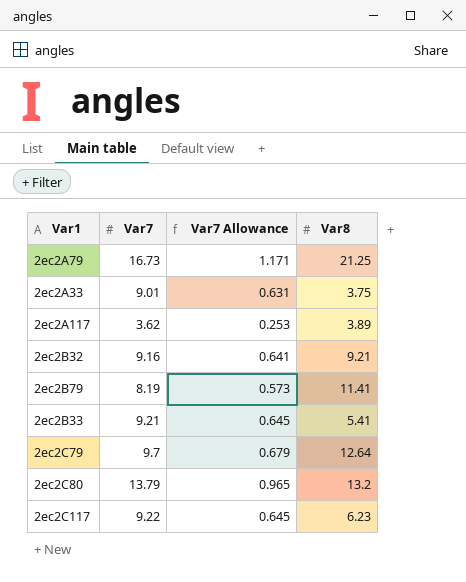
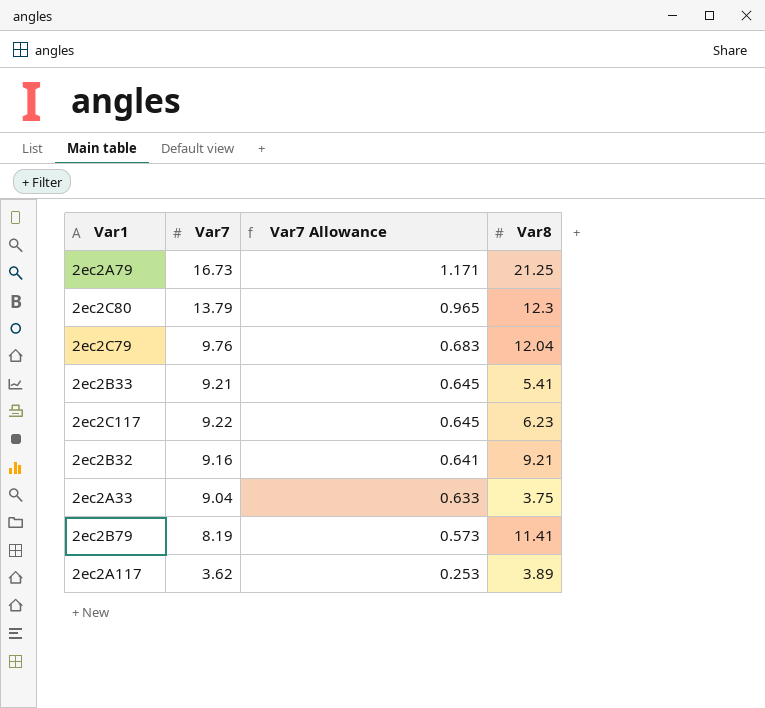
row order: none -> Var7 Allowance descending
2ec2C80 | Var8: 13.2 -> 12.3
2ec2C79 | Var7: 9.7 -> 9.76
2ec2C79 | Var7 Allowance: 0.679 -> 0.683
2ec2C79 | Var8: 12.64 -> 12.04
2ec2A33 | Var7: 9.01 -> 9.04
2ec2A33 | Var7 Allowance: 0.631 -> 0.633

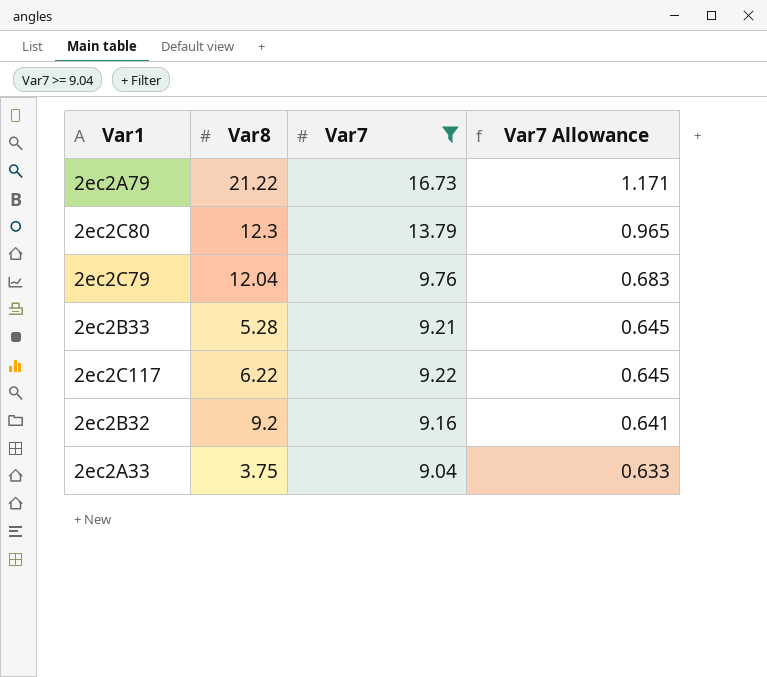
filter: none -> Var7 >= 9.04
column Var8 | position: 4 -> 2
2ec2A79 | Var8: 21.25 -> 21.22
2ec2B33 | Var8: 5.41 -> 5.28
2ec2C117 | Var8: 6.23 -> 6.22
2ec2B32 | Var8: 9.21 -> 9.2

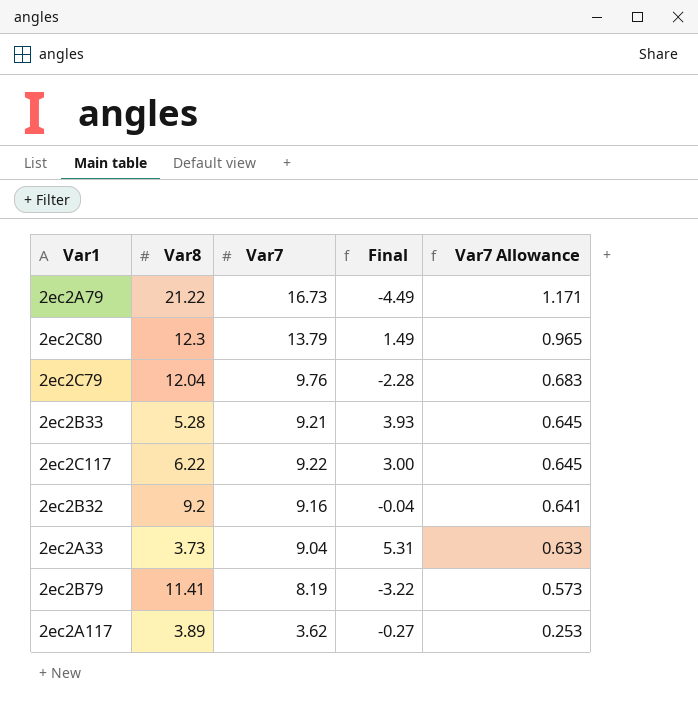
filter: Var7 >= 9.04 -> none
column Final | formula: none -> [Var7] - [Var8]
2ec2A33 | Var8: 3.75 -> 3.73

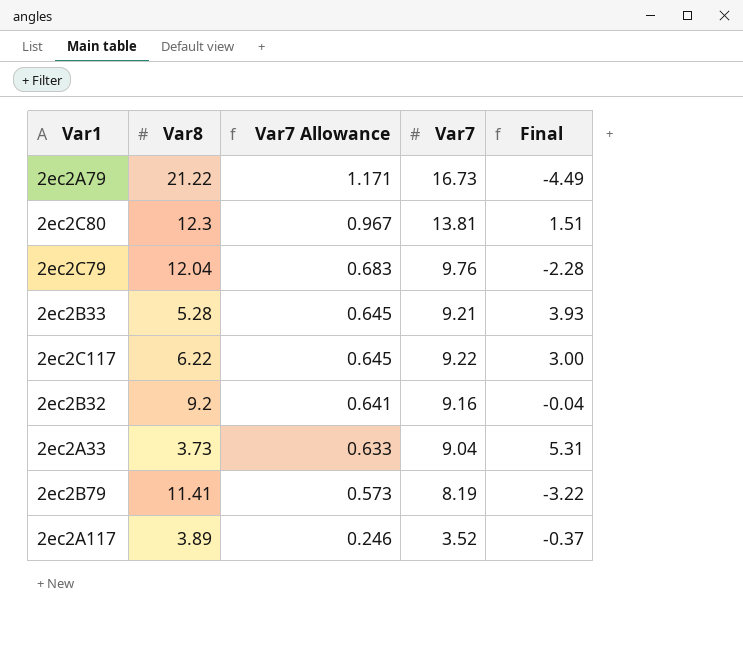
column Var7 Allowance | position: 5 -> 3
2ec2C80 | Var7 Allowance: 0.965 -> 0.967
2ec2C80 | Var7: 13.79 -> 13.81
2ec2C80 | Final: 1.49 -> 1.51
2ec2A117 | Var7 Allowance: 0.253 -> 0.246
2ec2A117 | Var7: 3.62 -> 3.52
2ec2A117 | Final: -0.27 -> -0.37

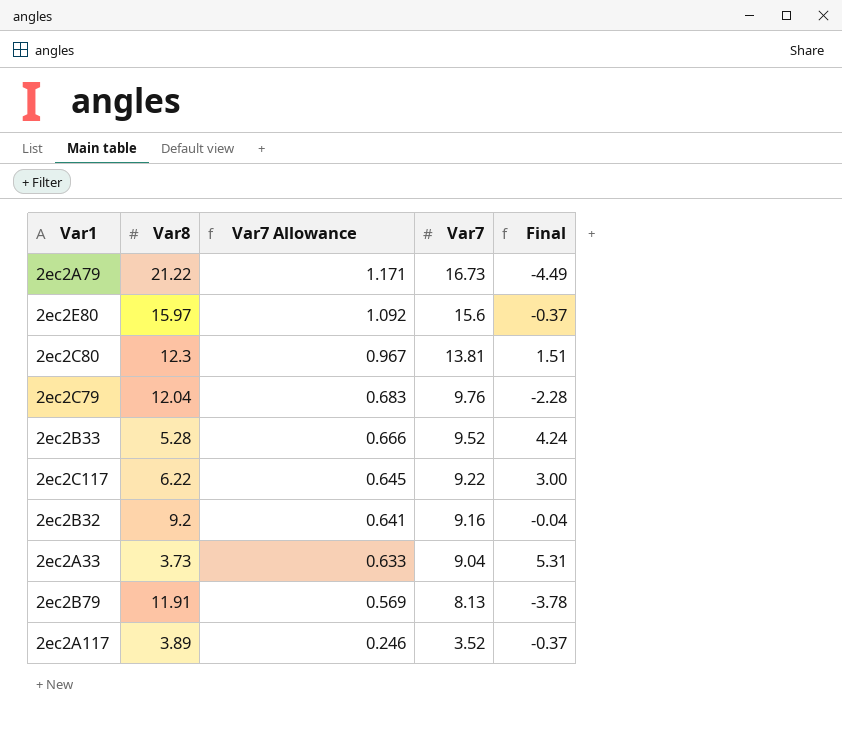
row 2ec2E80: none -> 15.97 | 1.092 | 15.6 | -0.37
2ec2B33 | Var7 Allowance: 0.645 -> 0.666
2ec2B33 | Var7: 9.21 -> 9.52
2ec2B33 | Final: 3.93 -> 4.24
2ec2B79 | Var8: 11.41 -> 11.91
2ec2B79 | Var7 Allowance: 0.573 -> 0.569
2ec2B79 | Var7: 8.19 -> 8.13
2ec2B79 | Final: -3.22 -> -3.78

